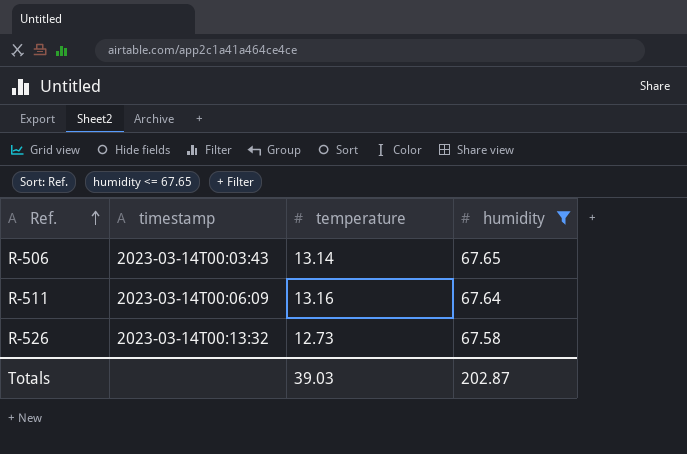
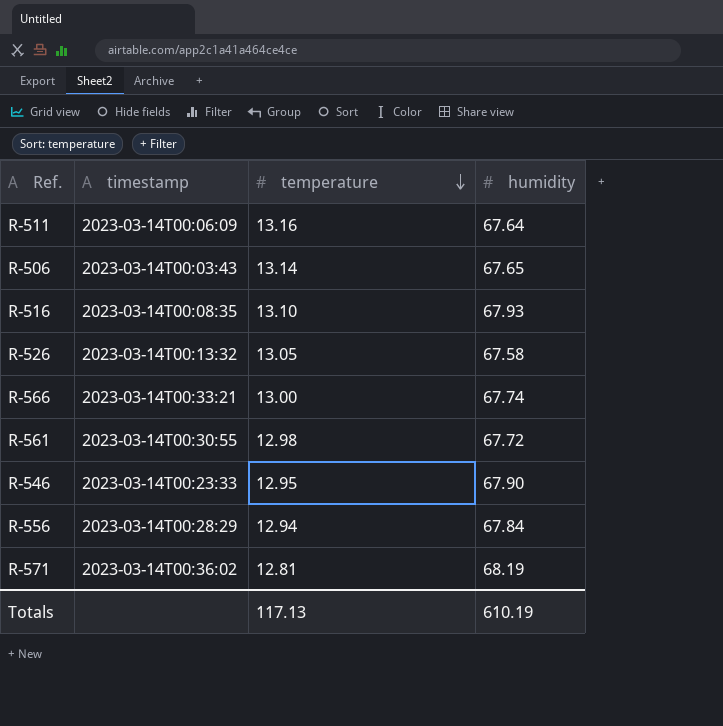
filter: humidity <= 67.65 -> none
row order: Ref. ascending -> temperature descending
R-526 | temperature: 12.73 -> 13.05
Totals | temperature: 39.03 -> 117.13
Totals | humidity: 202.87 -> 610.19

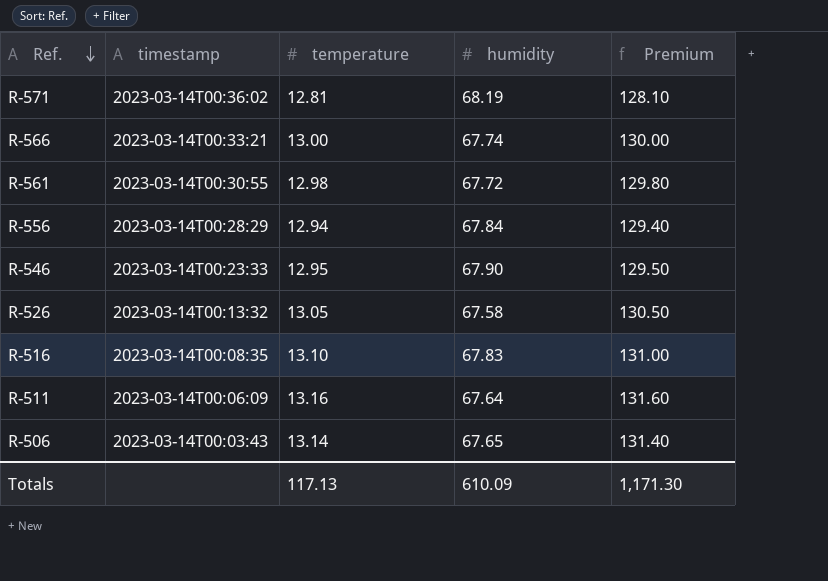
row order: temperature descending -> Ref. descending
column Premium | formula: none -> [temperature] * 10
R-516 | humidity: 67.93 -> 67.83
Totals | humidity: 610.19 -> 610.09

